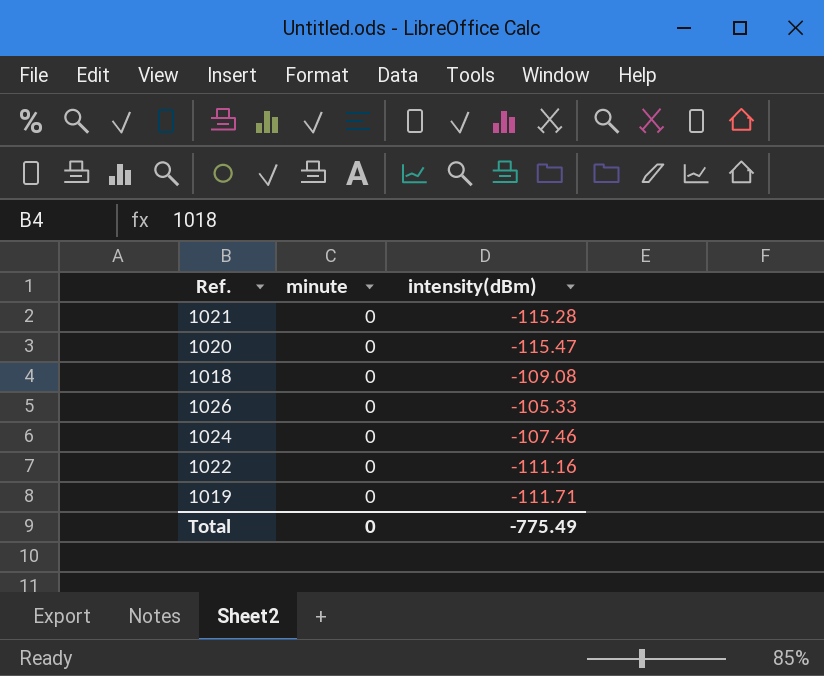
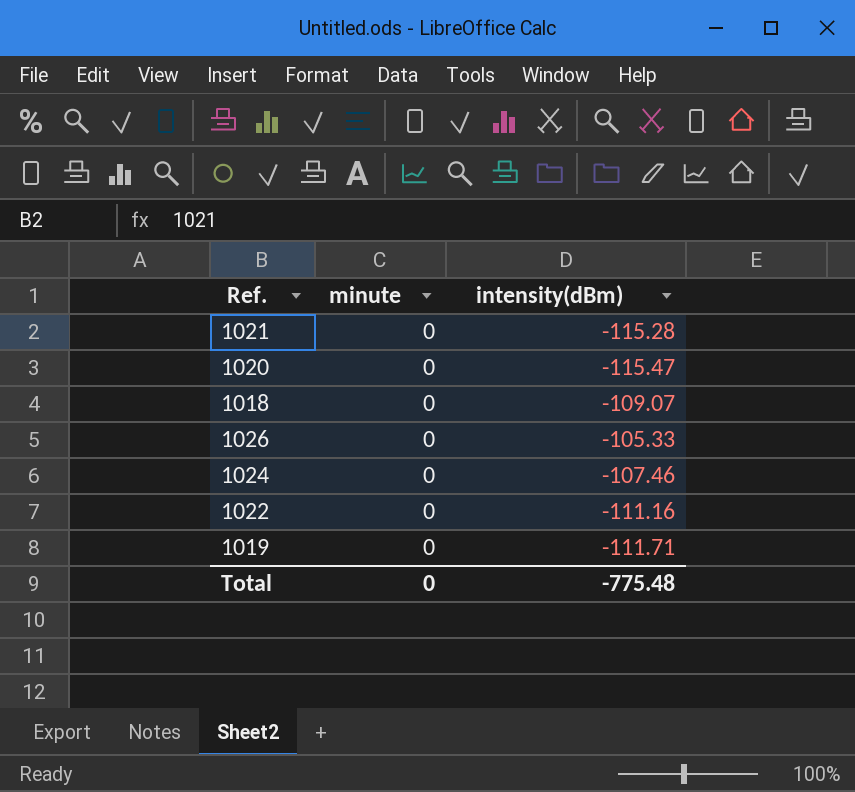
1018 | intensity(dBm): -109.08 -> -109.07
Total | intensity(dBm): -775.49 -> -775.48

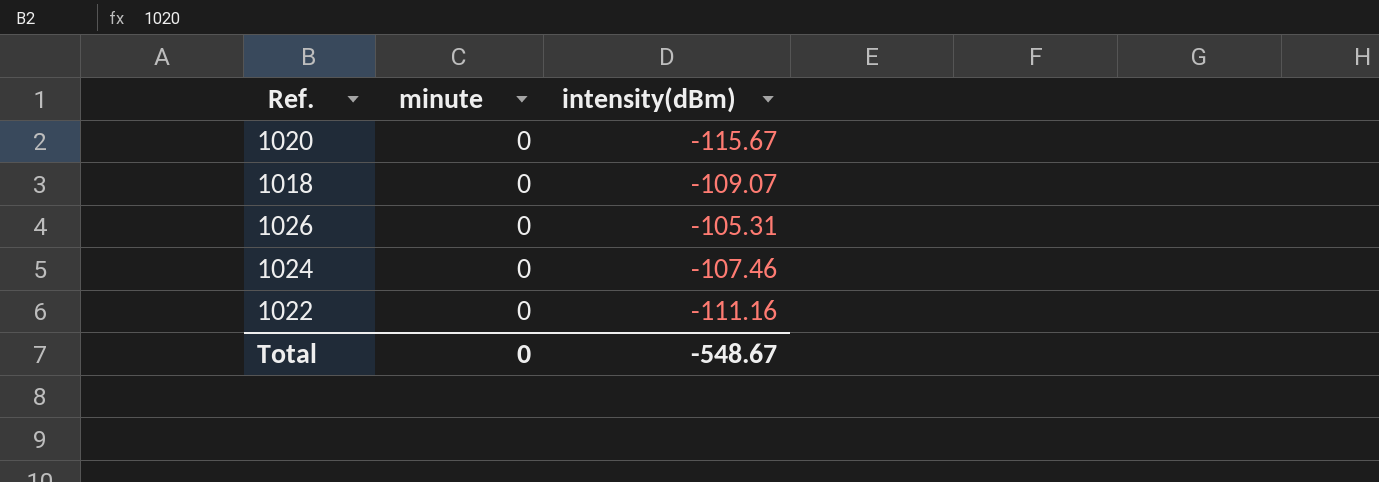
row 1021: 0 | -115.28 -> none
row 1019: 0 | -111.71 -> none
1020 | intensity(dBm): -115.47 -> -115.67
1026 | intensity(dBm): -105.33 -> -105.31
Total | intensity(dBm): -775.48 -> -548.67

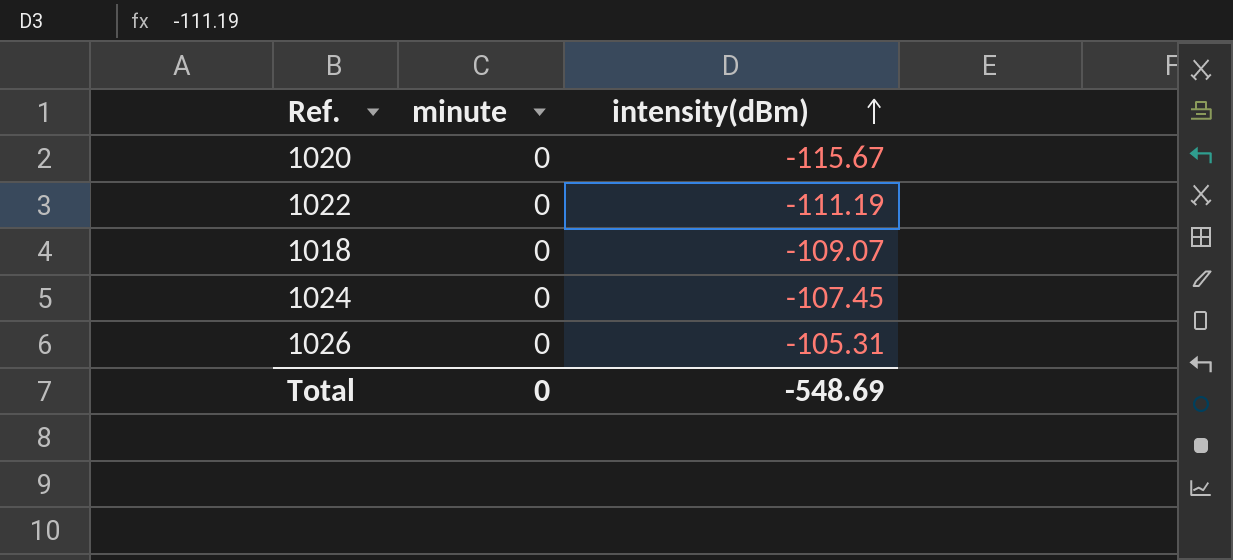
row order: none -> intensity(dBm) ascending
1022 | intensity(dBm): -111.16 -> -111.19
1024 | intensity(dBm): -107.46 -> -107.45
Total | intensity(dBm): -548.67 -> -548.69

